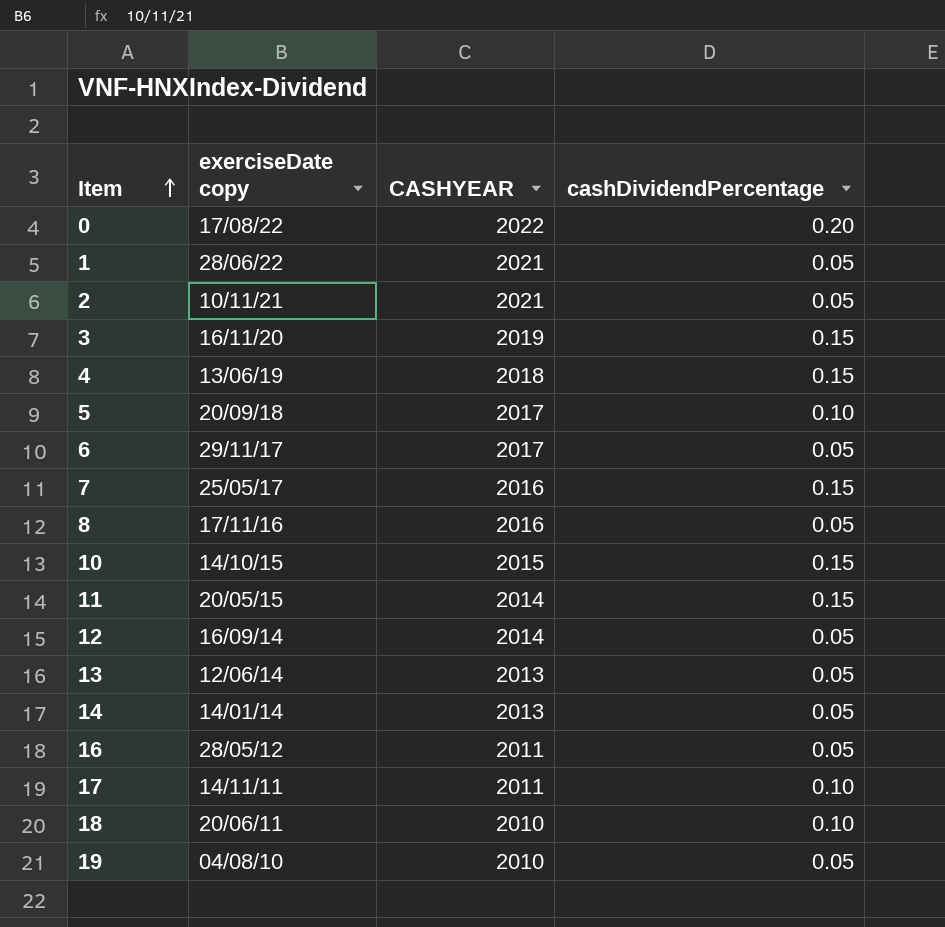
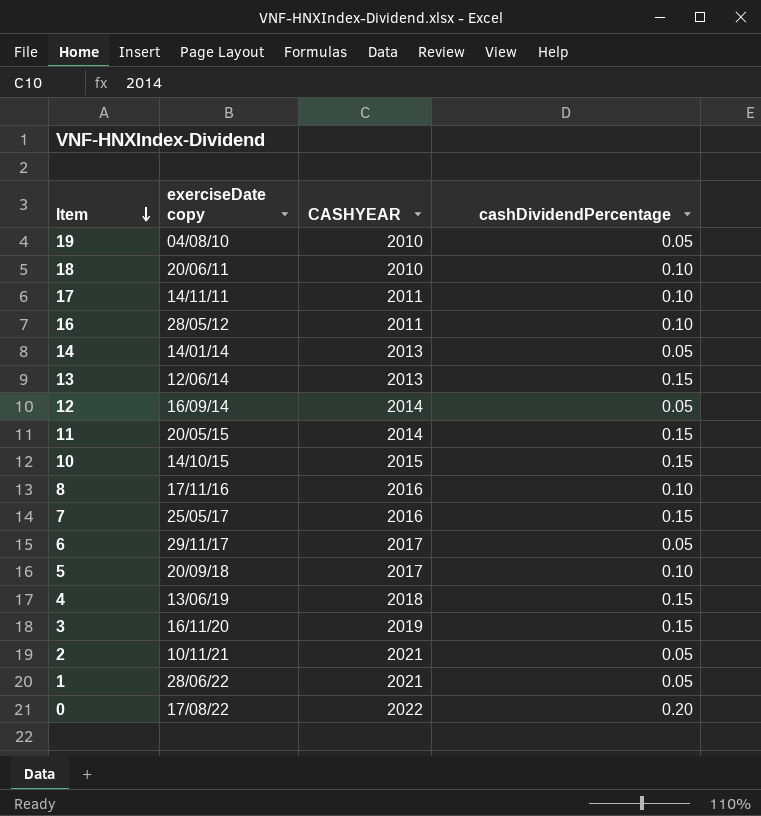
row order: Item ascending -> Item descending
16 | cashDividendPercentage: 0.05 -> 0.10
13 | cashDividendPercentage: 0.05 -> 0.15
8 | cashDividendPercentage: 0.05 -> 0.10

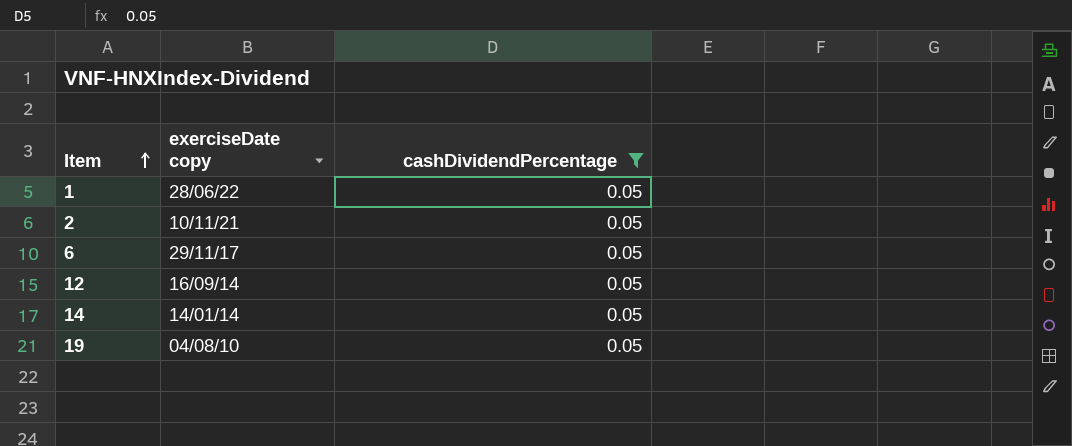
filter: none -> cashDividendPercentage = 0.05
row order: Item descending -> Item ascending
column CASHYEAR | position: 3 -> none

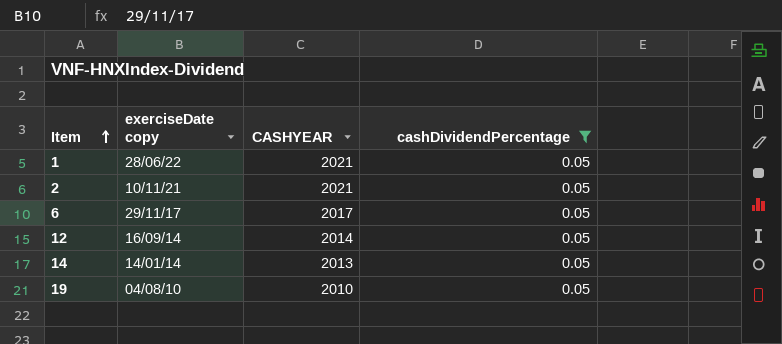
column CASHYEAR | position: none -> 3

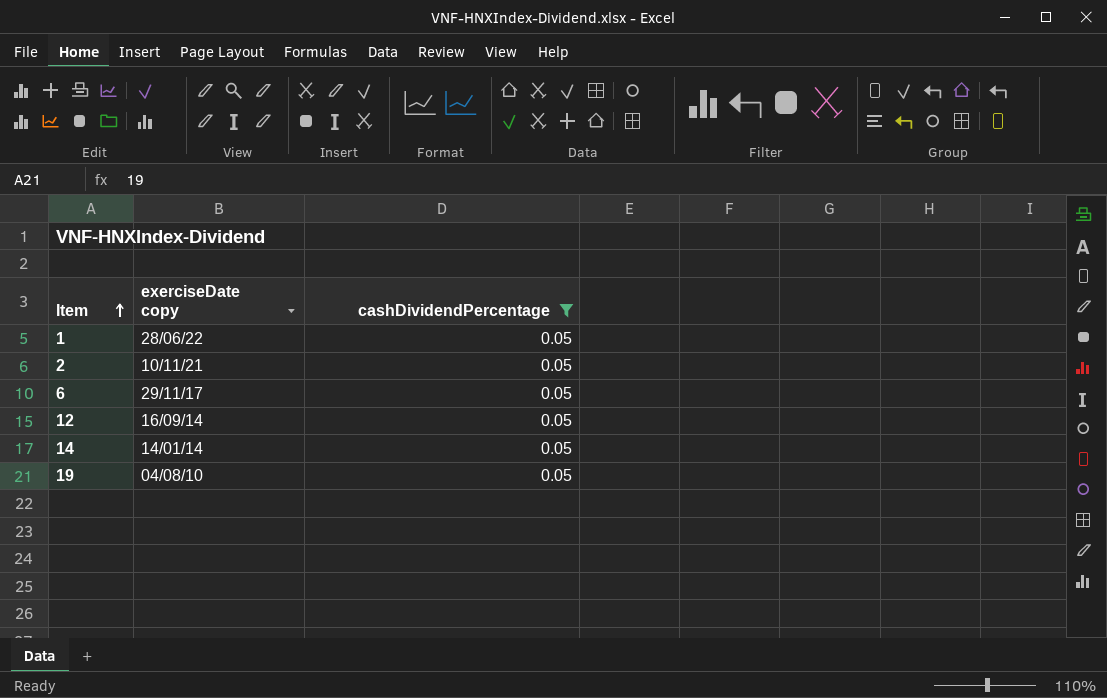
column CASHYEAR | position: 3 -> none

